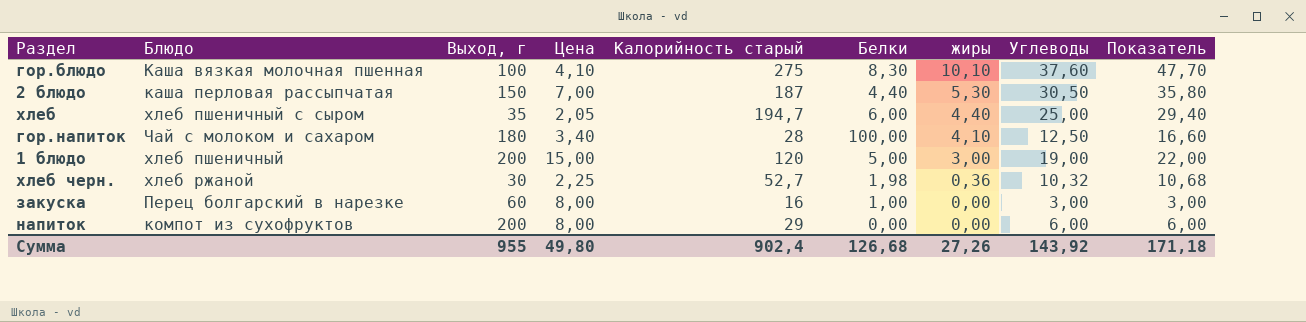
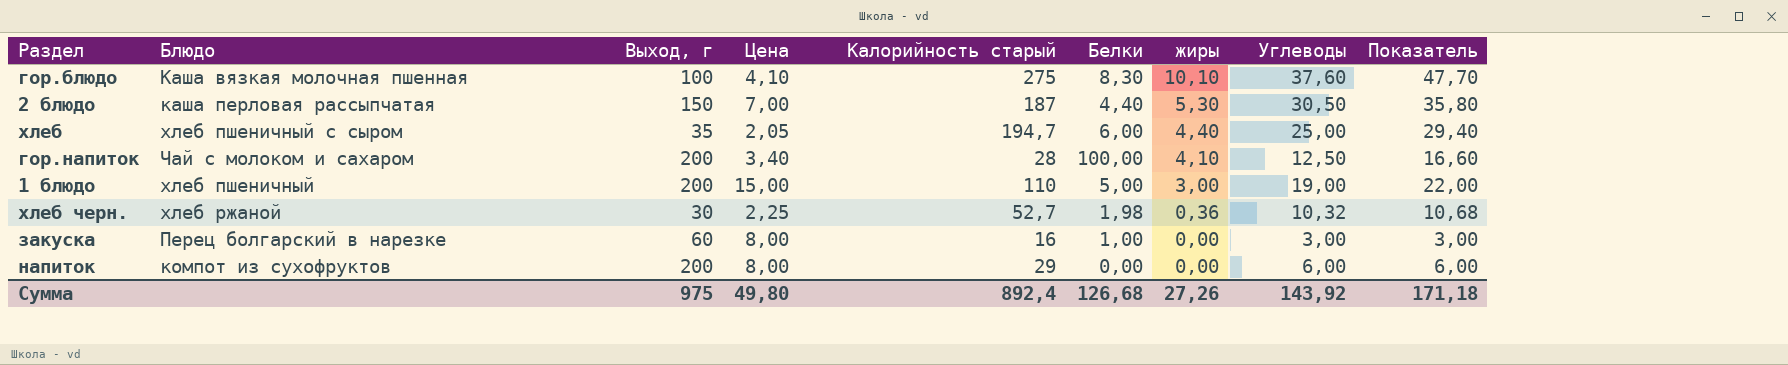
гор.напиток | Выход, г: 180 -> 200
1 блюдо | Калорийность старый: 120 -> 110
Сумма | Выход, г: 955 -> 975
Сумма | Калорийность старый: 902,4 -> 892,4

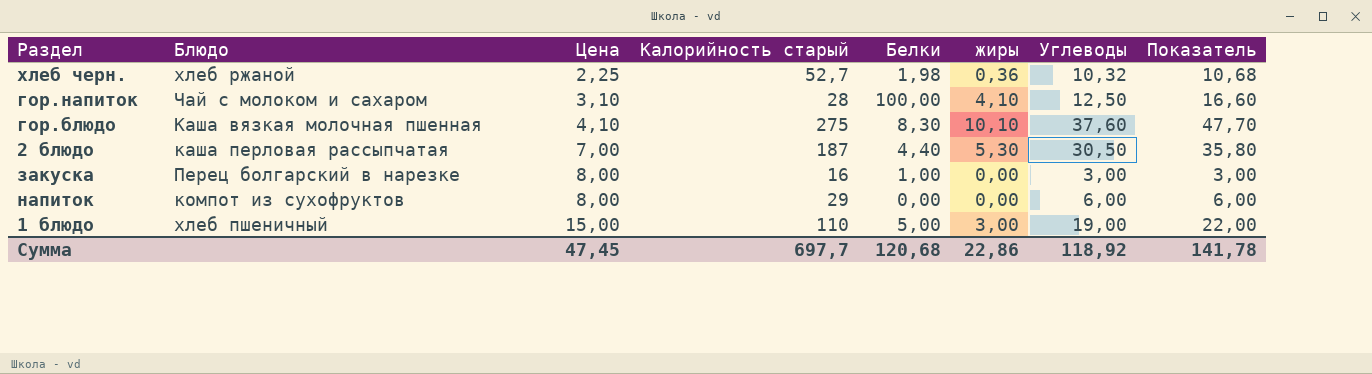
row order: жиры descending -> Цена ascending
column Выход, г | position: 3 -> none
row хлеб: хлеб пшеничный с сыром | 35 | 2,05 | 194,7 | 6,00 | 4,40 | 25,00 | 29,40 -> none
гор.напиток | Цена: 3,40 -> 3,10
Сумма | Цена: 49,80 -> 47,45
Сумма | Калорийность старый: 892,4 -> 697,7
Сумма | Белки: 126,68 -> 120,68
Сумма | жиры: 27,26 -> 22,86
Сумма | Углеводы: 143,92 -> 118,92
Сумма | Показатель: 171,18 -> 141,78

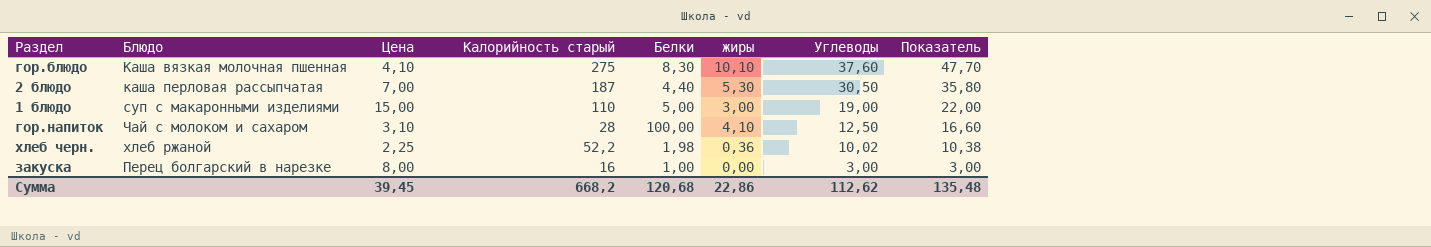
row order: Цена ascending -> Углеводы descending
row напиток: компот из сухофруктов | 8,00 | 29 | 0,00 | 0,00 | 6,00 | 6,00 -> none
1 блюдо | Блюдо: хлеб пшеничный -> суп с макаронными изделиями
хлеб черн. | Калорийность старый: 52,7 -> 52,2
хлеб черн. | Углеводы: 10,32 -> 10,02
хлеб черн. | Показатель: 10,68 -> 10,38
Сумма | Цена: 47,45 -> 39,45
Сумма | Калорийность старый: 697,7 -> 668,2
Сумма | Углеводы: 118,92 -> 112,62
Сумма | Показатель: 141,78 -> 135,48

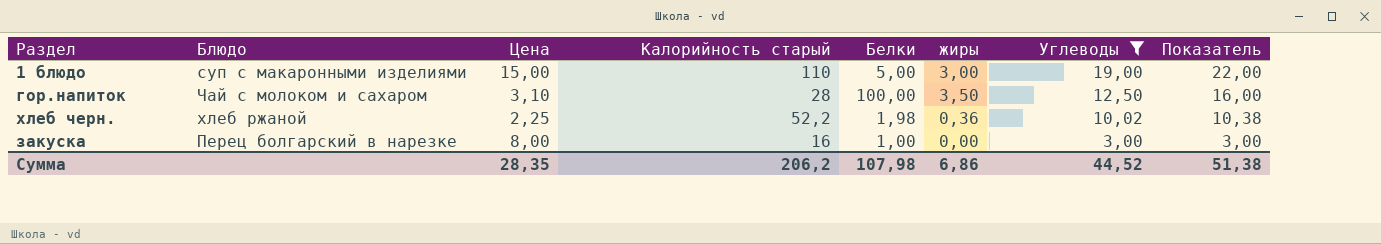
filter: none -> Углеводы <= 19,00
гор.напиток | жиры: 4,10 -> 3,50
гор.напиток | Показатель: 16,60 -> 16,00
Сумма | Цена: 39,45 -> 28,35
Сумма | Калорийность старый: 668,2 -> 206,2
Сумма | Белки: 120,68 -> 107,98
Сумма | жиры: 22,86 -> 6,86
Сумма | Углеводы: 112,62 -> 44,52
Сумма | Показатель: 135,48 -> 51,38

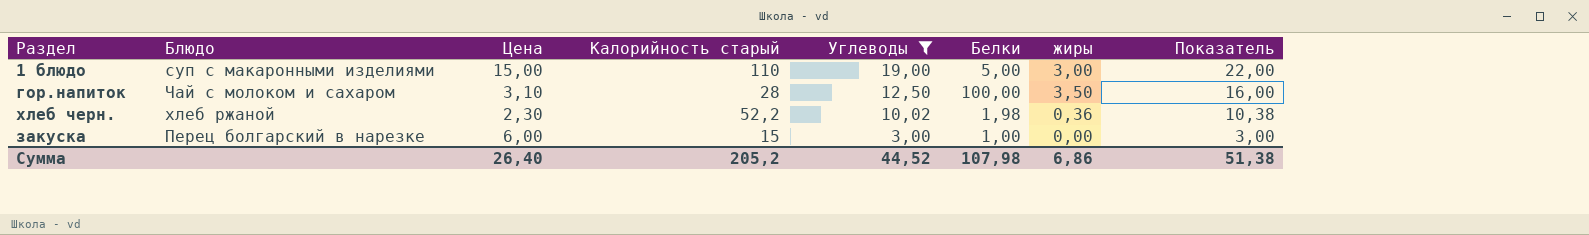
column Углеводы | position: 7 -> 5
хлеб черн. | Цена: 2,25 -> 2,30
закуска | Цена: 8,00 -> 6,00
закуска | Калорийность старый: 16 -> 15
Сумма | Цена: 28,35 -> 26,40
Сумма | Калорийность старый: 206,2 -> 205,2

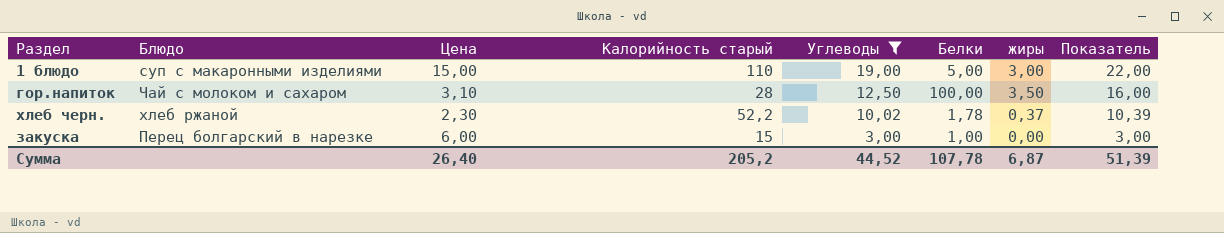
хлеб черн. | Белки: 1,98 -> 1,78
хлеб черн. | жиры: 0,36 -> 0,37
хлеб черн. | Показатель: 10,38 -> 10,39
Сумма | Белки: 107,98 -> 107,78
Сумма | жиры: 6,86 -> 6,87
Сумма | Показатель: 51,38 -> 51,39

